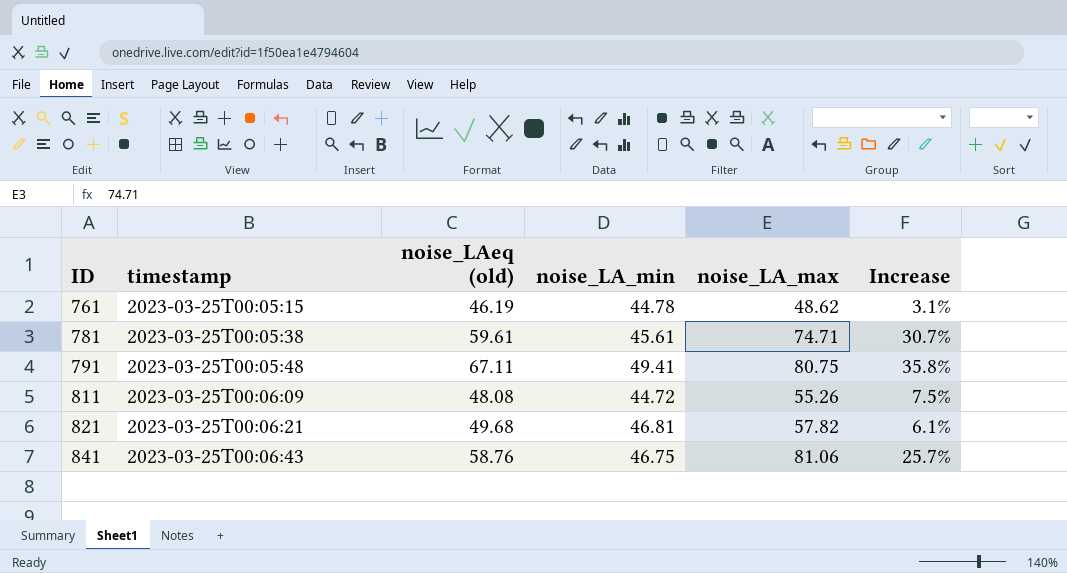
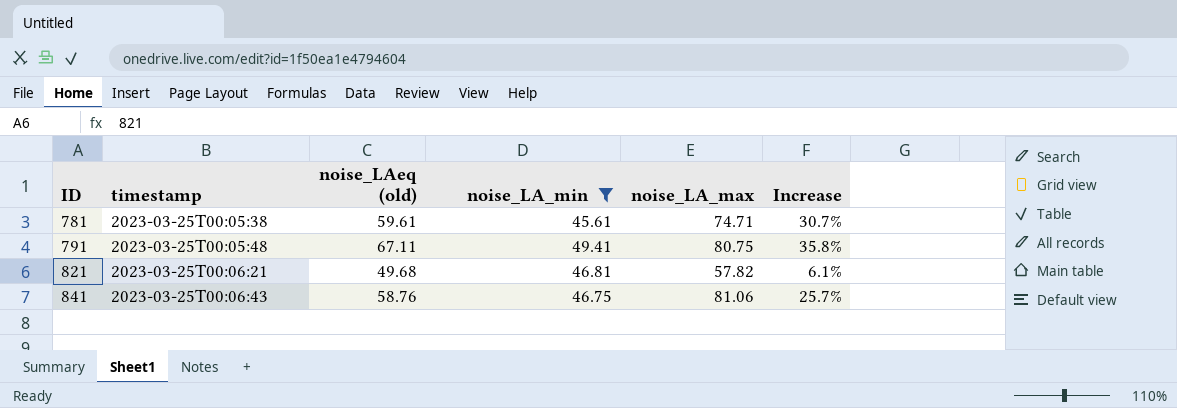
filter: none -> noise_LA_min >= 45.61

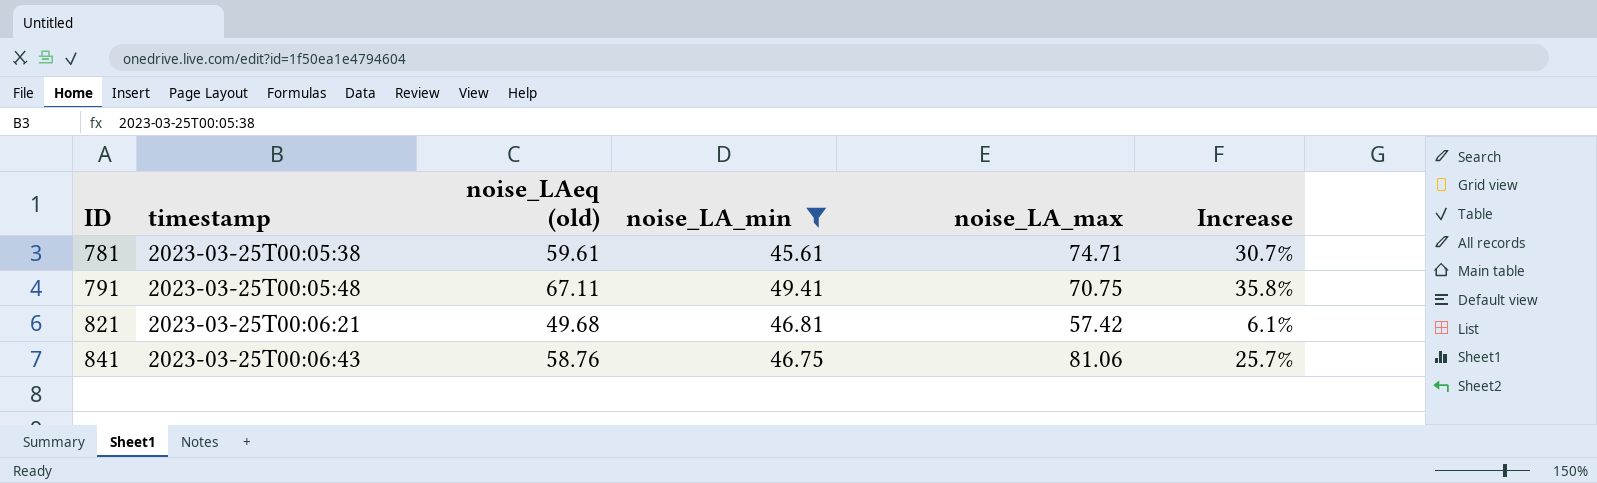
791 | noise_LA_max: 80.75 -> 70.75
821 | noise_LA_max: 57.82 -> 57.42

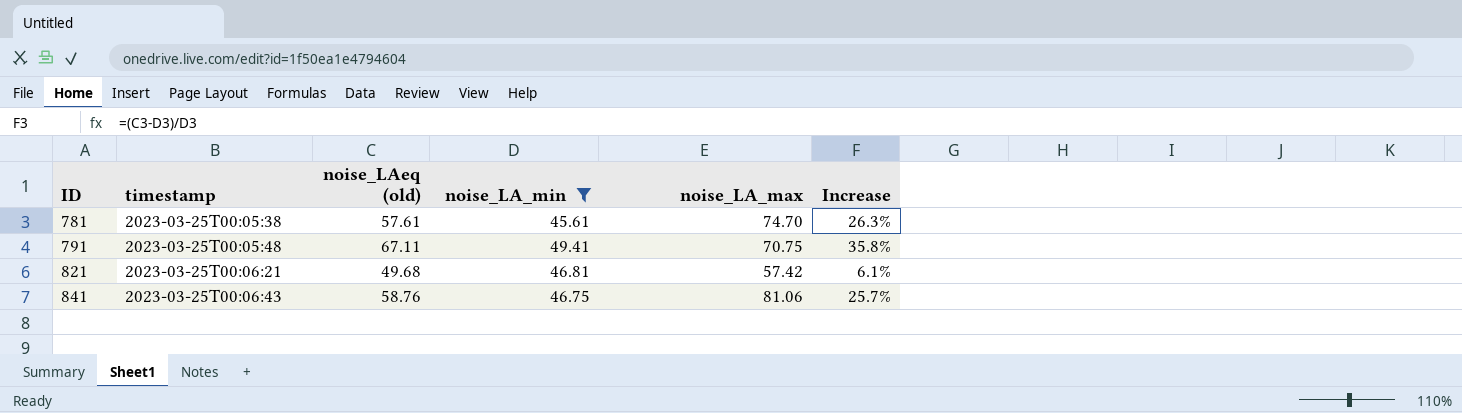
781 | noise_LAeq (old): 59.61 -> 57.61
781 | noise_LA_max: 74.71 -> 74.70
781 | Increase: 30.7% -> 26.3%

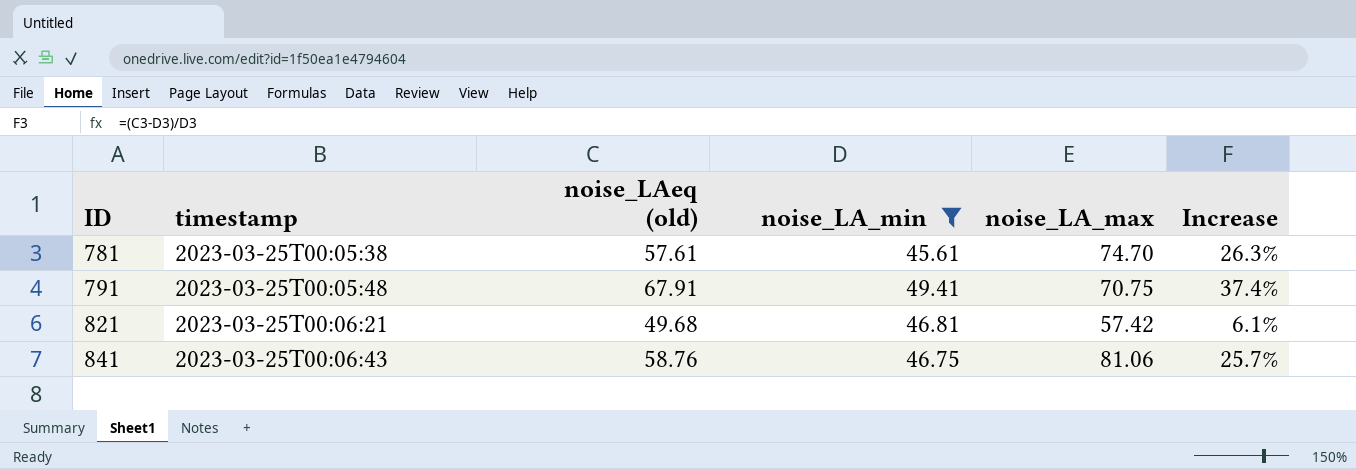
791 | noise_LAeq (old): 67.11 -> 67.91
791 | Increase: 35.8% -> 37.4%

